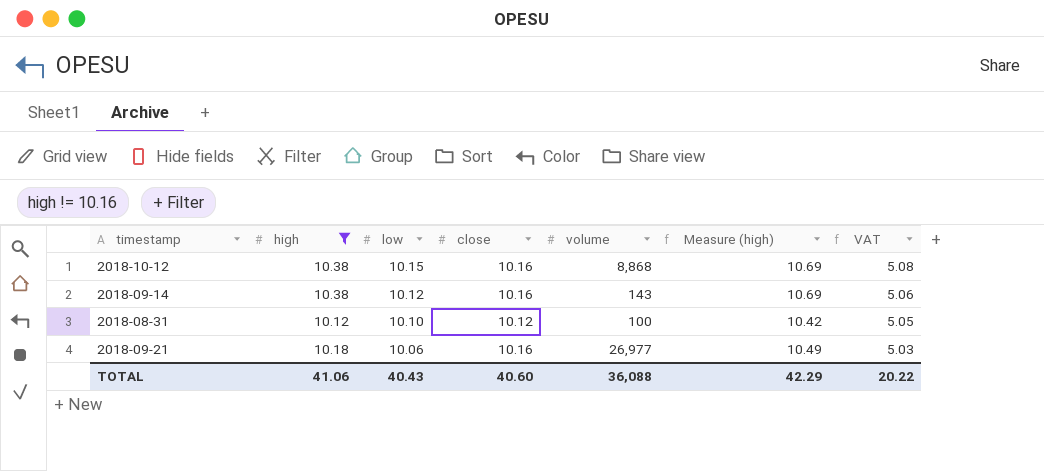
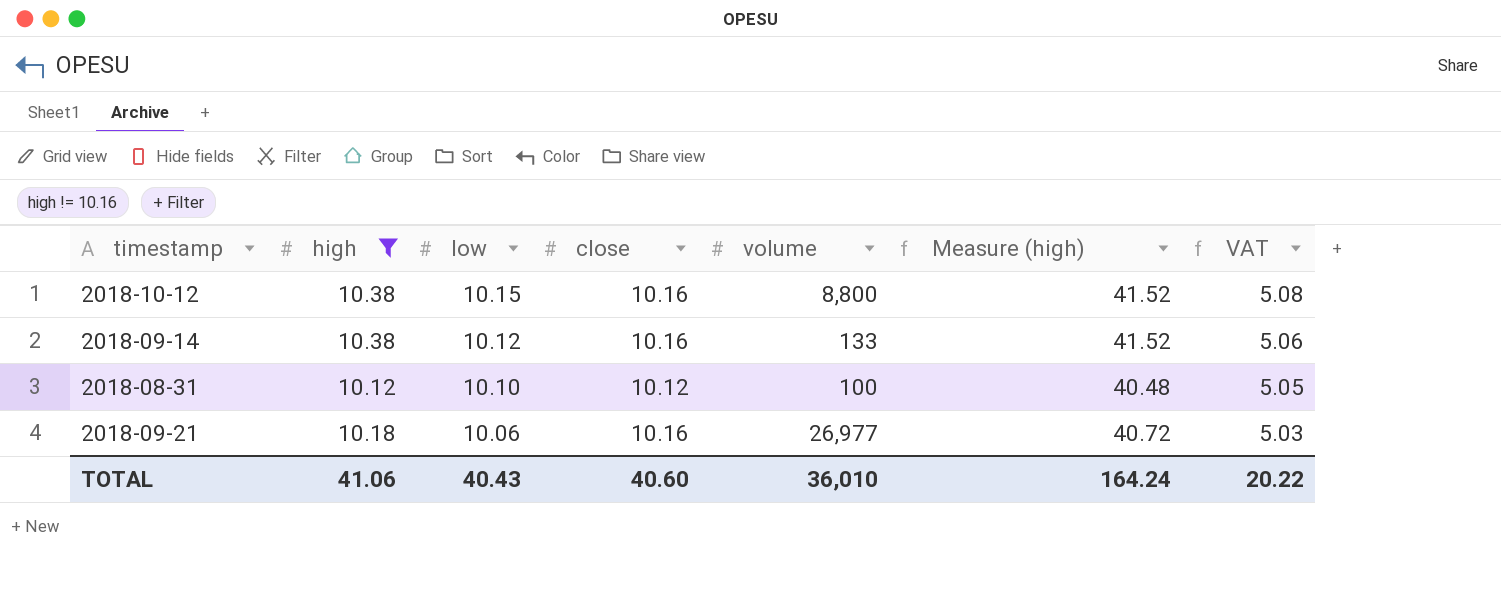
column Measure (high) | formula: [high] * 1.03 -> [high] * 4
2018-10-12 | volume: 8,868 -> 8,800
2018-09-14 | volume: 143 -> 133
TOTAL | volume: 36,088 -> 36,010
TOTAL | Measure (high): 42.29 -> 164.24

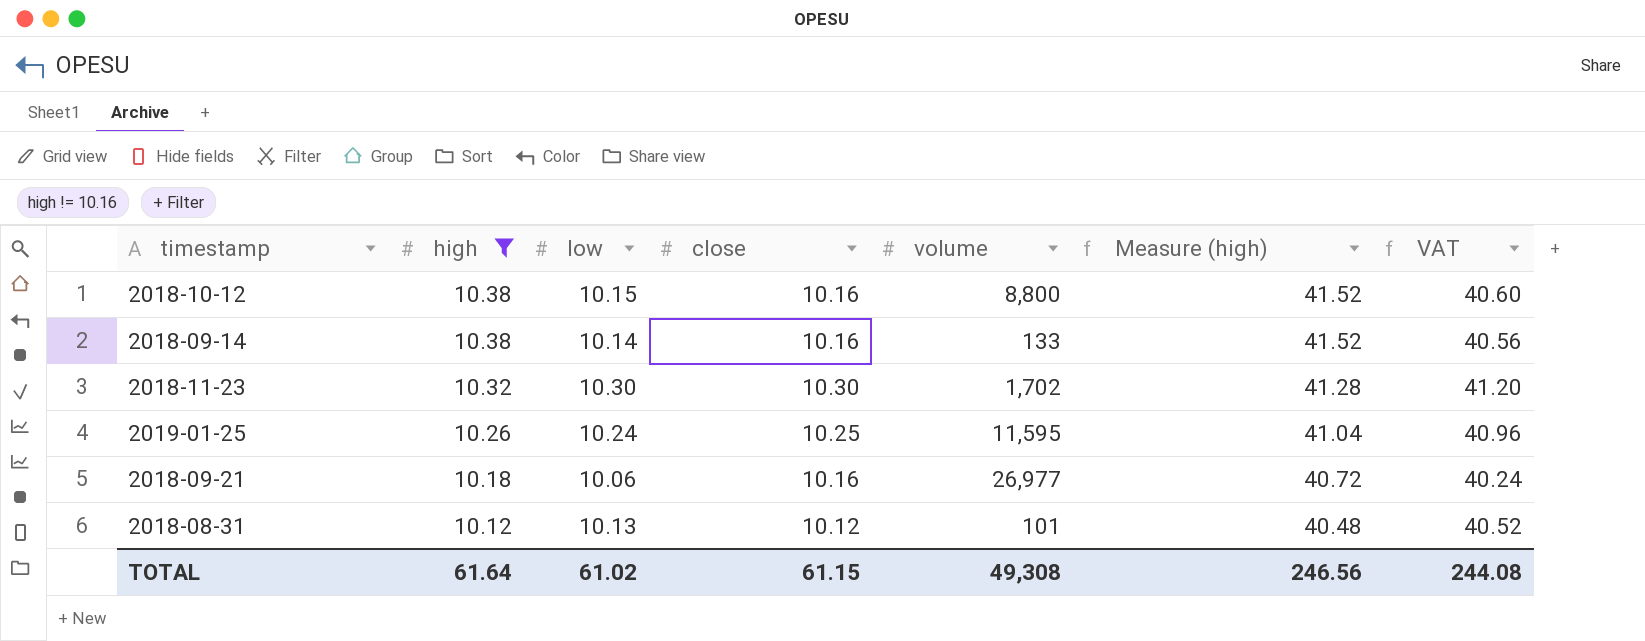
row order: low descending -> high descending
column VAT | formula: [low] * 0.5 -> [low] * 4
2018-09-14 | low: 10.12 -> 10.14
row 2018-11-23: none -> 10.32 | 10.30 | 10.30 | 1,702 | 41.28 | 41.20
row 2019-01-25: none -> 10.26 | 10.24 | 10.25 | 11,595 | 41.04 | 40.96
2018-08-31 | low: 10.10 -> 10.13
2018-08-31 | volume: 100 -> 101
TOTAL | high: 41.06 -> 61.64
TOTAL | low: 40.43 -> 61.02
TOTAL | close: 40.60 -> 61.15
TOTAL | volume: 36,010 -> 49,308
TOTAL | Measure (high): 164.24 -> 246.56
TOTAL | VAT: 20.22 -> 244.08

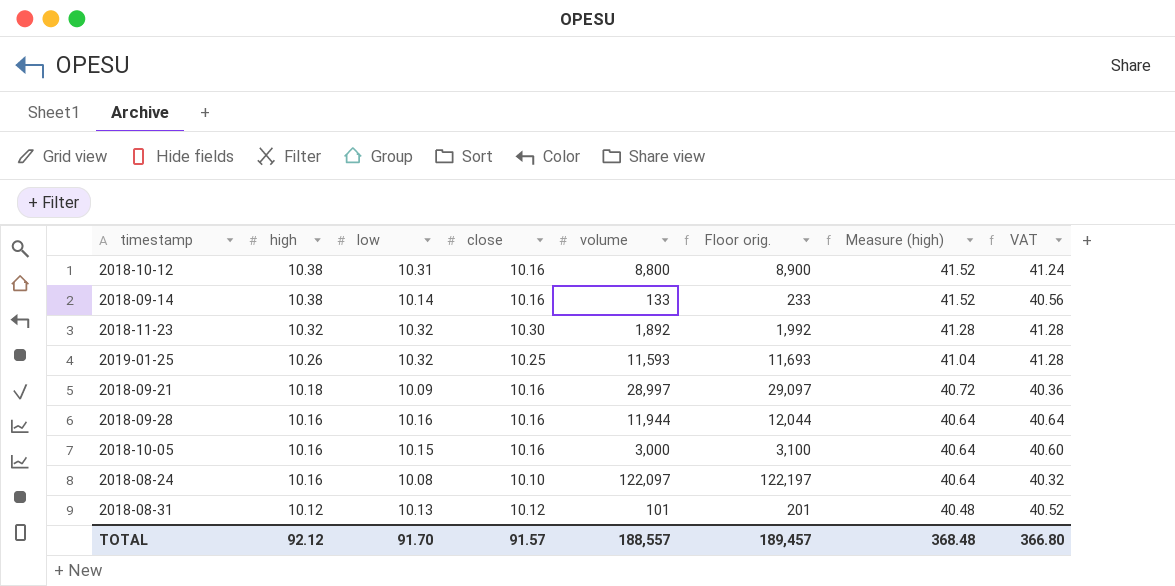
filter: high != 10.16 -> none
column Floor orig. | formula: none -> [volume] + 100
2018-10-12 | low: 10.15 -> 10.31
2018-10-12 | VAT: 40.60 -> 41.24
2018-11-23 | low: 10.30 -> 10.32
2018-11-23 | volume: 1,702 -> 1,892
2018-11-23 | VAT: 41.20 -> 41.28
2019-01-25 | low: 10.24 -> 10.32
2019-01-25 | volume: 11,595 -> 11,593
2019-01-25 | VAT: 40.96 -> 41.28
2018-09-21 | low: 10.06 -> 10.09
2018-09-21 | volume: 26,977 -> 28,997
2018-09-21 | VAT: 40.24 -> 40.36
TOTAL | high: 61.64 -> 92.12
TOTAL | low: 61.02 -> 91.70
TOTAL | close: 61.15 -> 91.57
TOTAL | volume: 49,308 -> 188,557
TOTAL | Measure (high): 246.56 -> 368.48
TOTAL | VAT: 244.08 -> 366.80

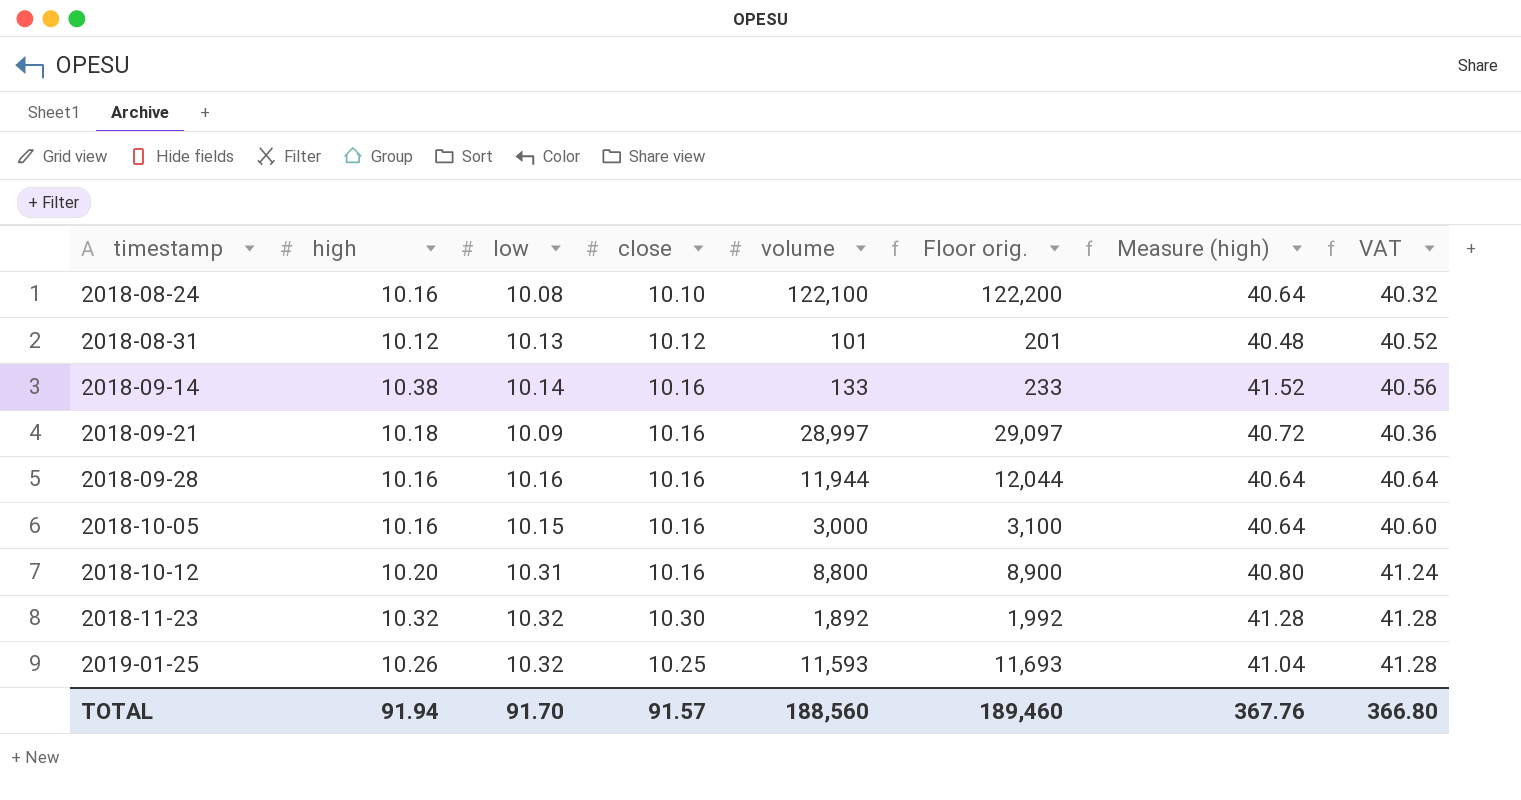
row order: high descending -> timestamp ascending
2018-08-24 | volume: 122,097 -> 122,100
2018-08-24 | Floor orig.: 122,197 -> 122,200
2018-10-12 | high: 10.38 -> 10.20
2018-10-12 | Measure (high): 41.52 -> 40.80
TOTAL | high: 92.12 -> 91.94
TOTAL | volume: 188,557 -> 188,560
TOTAL | Floor orig.: 189,457 -> 189,460
TOTAL | Measure (high): 368.48 -> 367.76

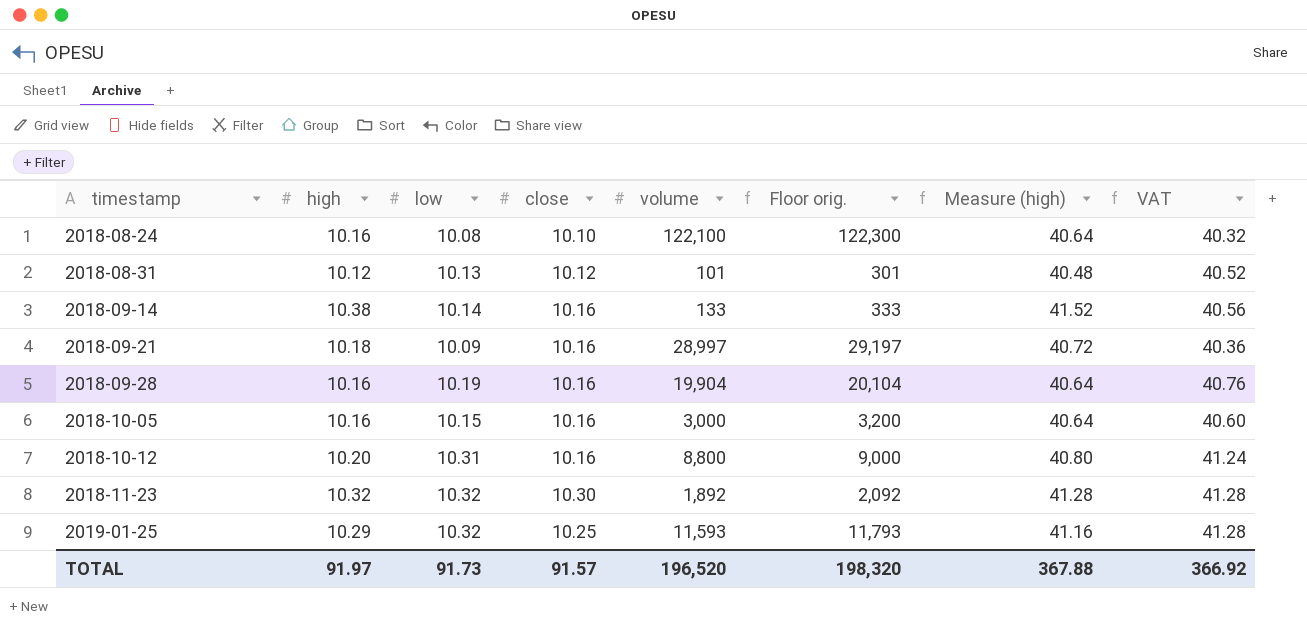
column Floor orig. | formula: [volume] + 100 -> [volume] + 200
2018-09-28 | low: 10.16 -> 10.19
2018-09-28 | volume: 11,944 -> 19,904
2018-09-28 | VAT: 40.64 -> 40.76
2019-01-25 | high: 10.26 -> 10.29
2019-01-25 | Measure (high): 41.04 -> 41.16
TOTAL | high: 91.94 -> 91.97
TOTAL | low: 91.70 -> 91.73
TOTAL | volume: 188,560 -> 196,520
TOTAL | Floor orig.: 189,460 -> 198,320
TOTAL | Measure (high): 367.76 -> 367.88
TOTAL | VAT: 366.80 -> 366.92

